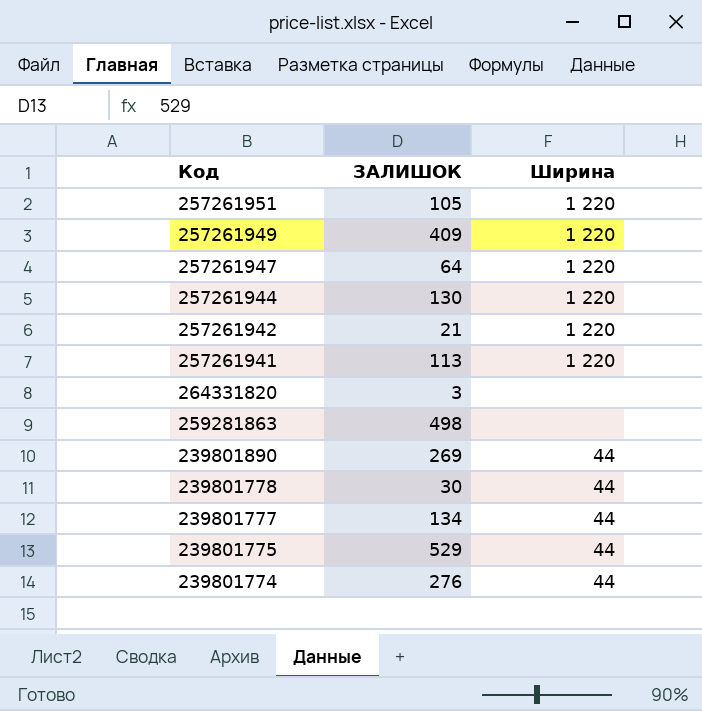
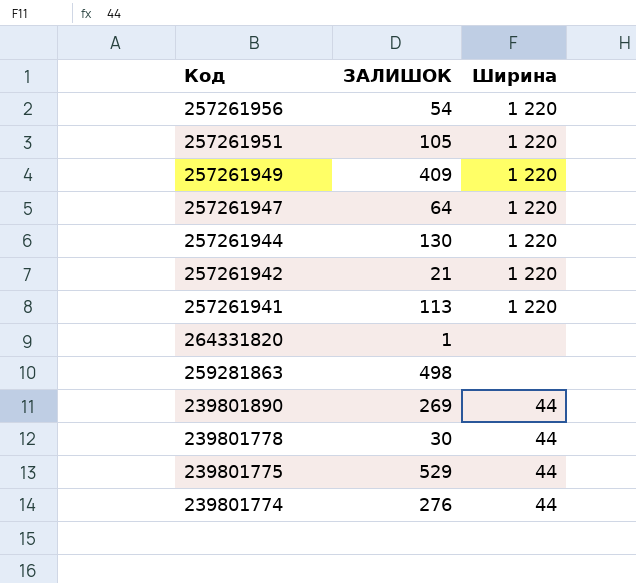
row 239801777: 134 | 44 -> none
row 257261956: none -> 54 | 1 220
264331820 | ЗАЛИШОК: 3 -> 1

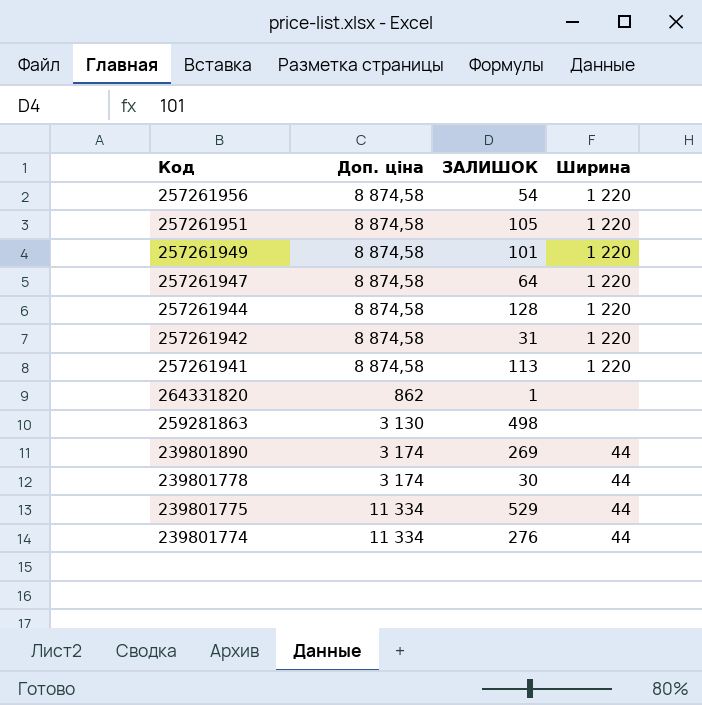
column Доп. ціна | position: none -> 2
257261949 | ЗАЛИШОК: 409 -> 101
257261944 | ЗАЛИШОК: 130 -> 128
257261942 | ЗАЛИШОК: 21 -> 31

